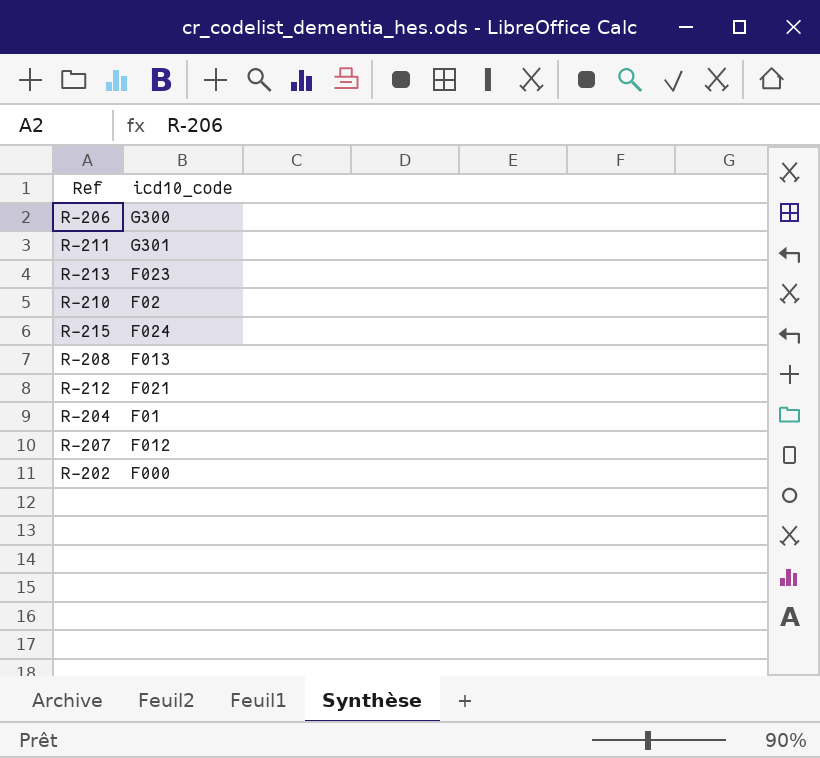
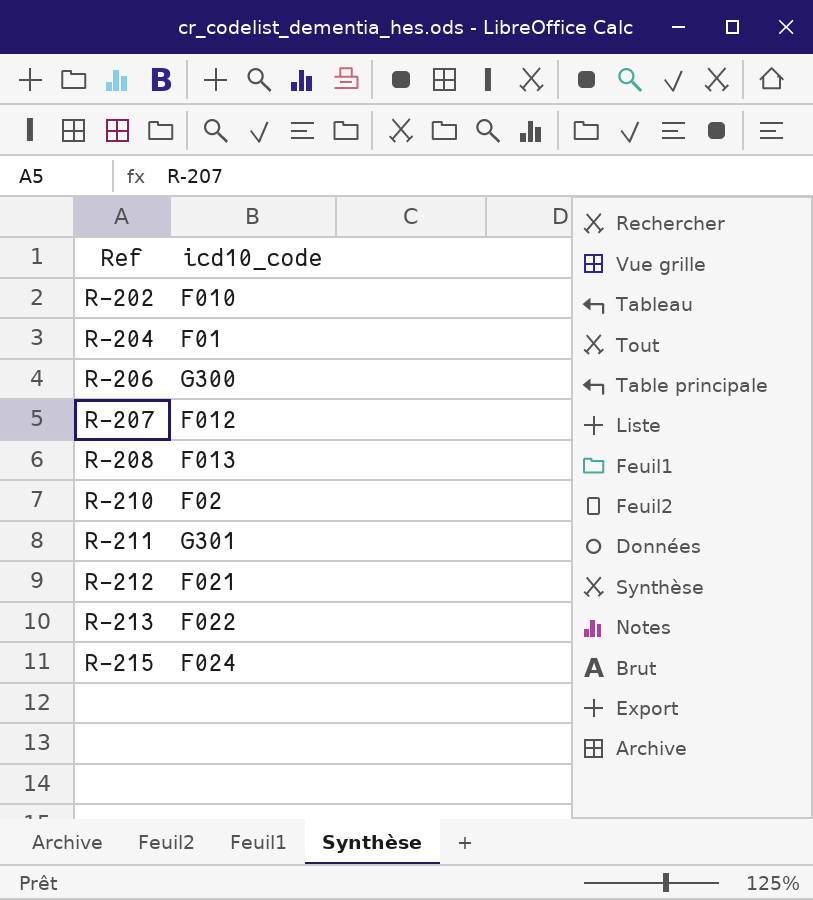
row order: none -> Ref ascending
R-202 | icd10_code: F000 -> F010
R-213 | icd10_code: F023 -> F022

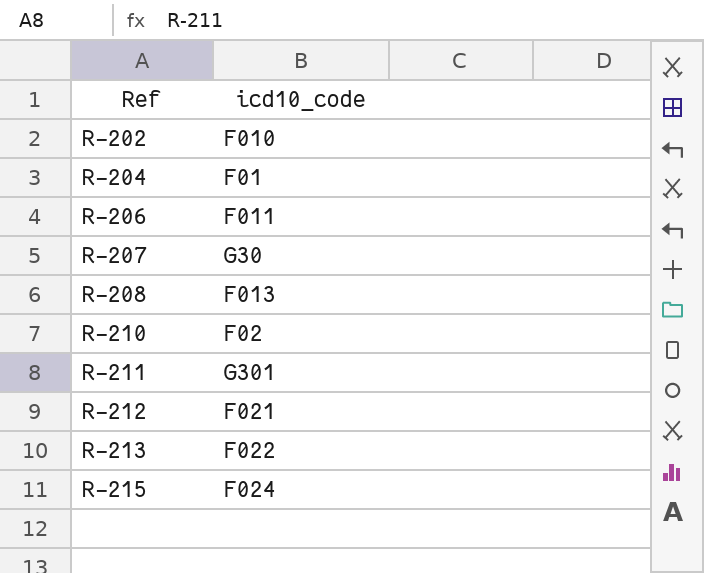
R-206 | icd10_code: G300 -> F011
R-207 | icd10_code: F012 -> G30

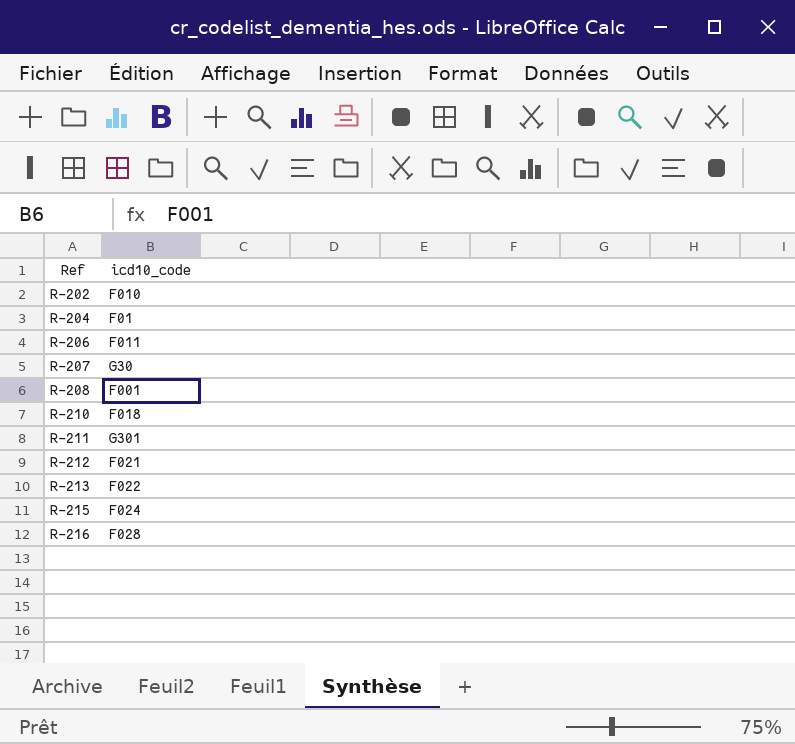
R-208 | icd10_code: F013 -> F001
R-210 | icd10_code: F02 -> F018
row R-216: none -> F028

